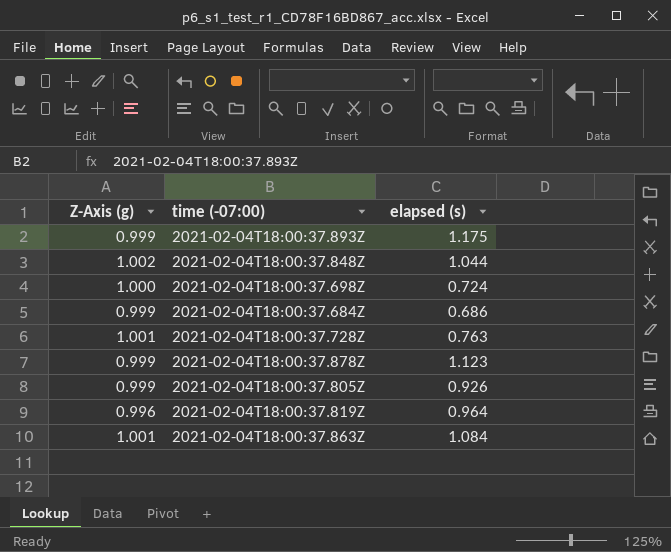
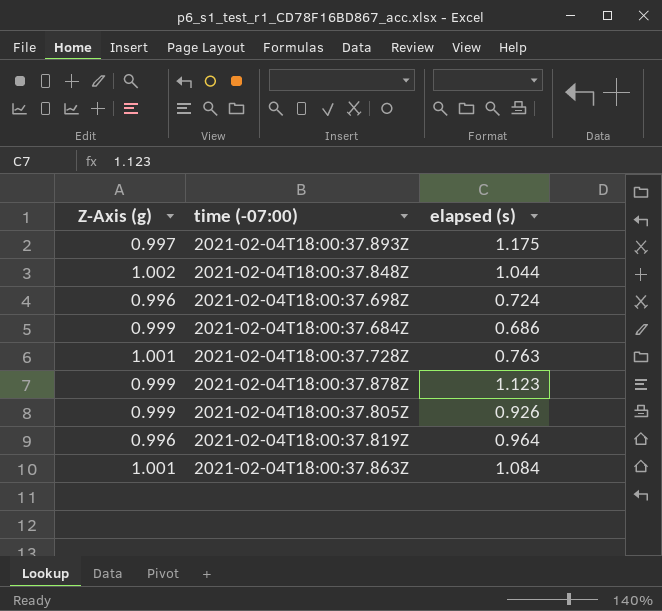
2021-02-04T18:00:37.893Z | Z-Axis (g): 0.999 -> 0.997
2021-02-04T18:00:37.698Z | Z-Axis (g): 1.000 -> 0.996

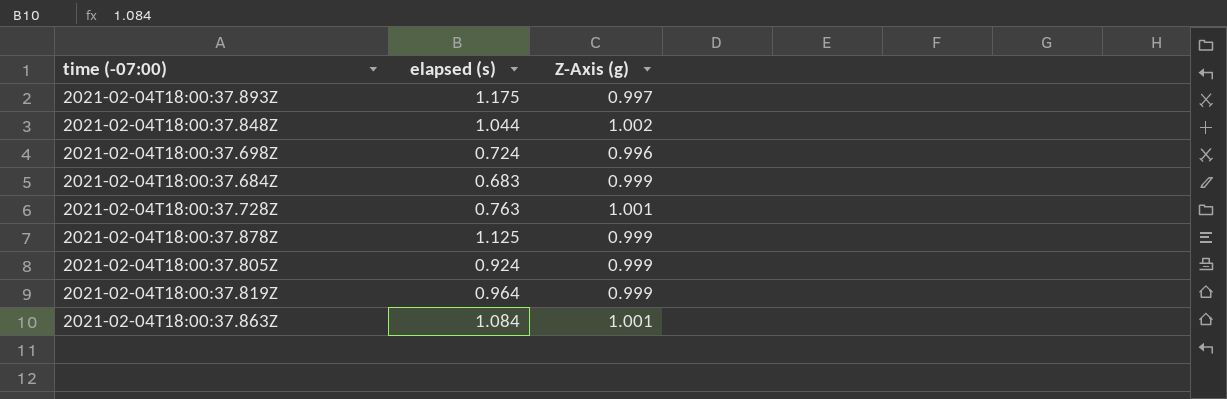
column Z-Axis (g) | position: 1 -> 3
2021-02-04T18:00:37.684Z | elapsed (s): 0.686 -> 0.683
2021-02-04T18:00:37.878Z | elapsed (s): 1.123 -> 1.125
2021-02-04T18:00:37.805Z | elapsed (s): 0.926 -> 0.924
2021-02-04T18:00:37.819Z | Z-Axis (g): 0.996 -> 0.999

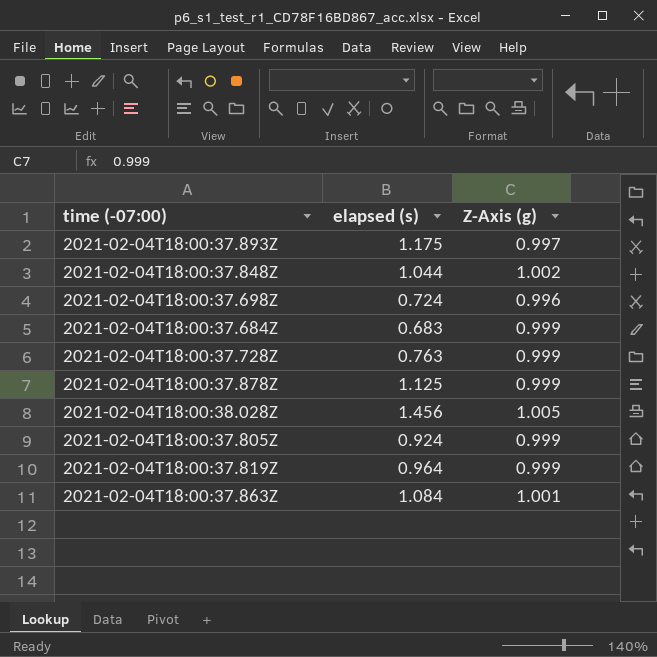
2021-02-04T18:00:37.728Z | Z-Axis (g): 1.001 -> 0.999
row 2021-02-04T18:00:38.028Z: none -> 1.456 | 1.005

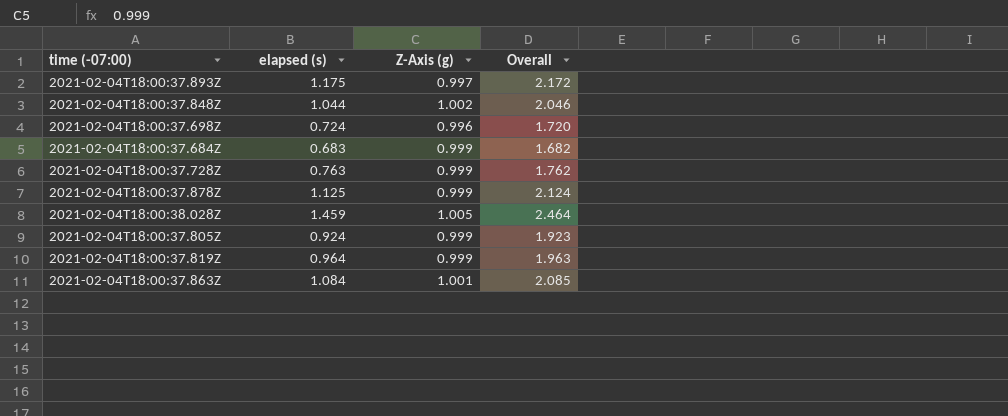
column Overall | formula: none -> [elapsed (s)] + [Z-Axis (g)]
2021-02-04T18:00:38.028Z | elapsed (s): 1.456 -> 1.459

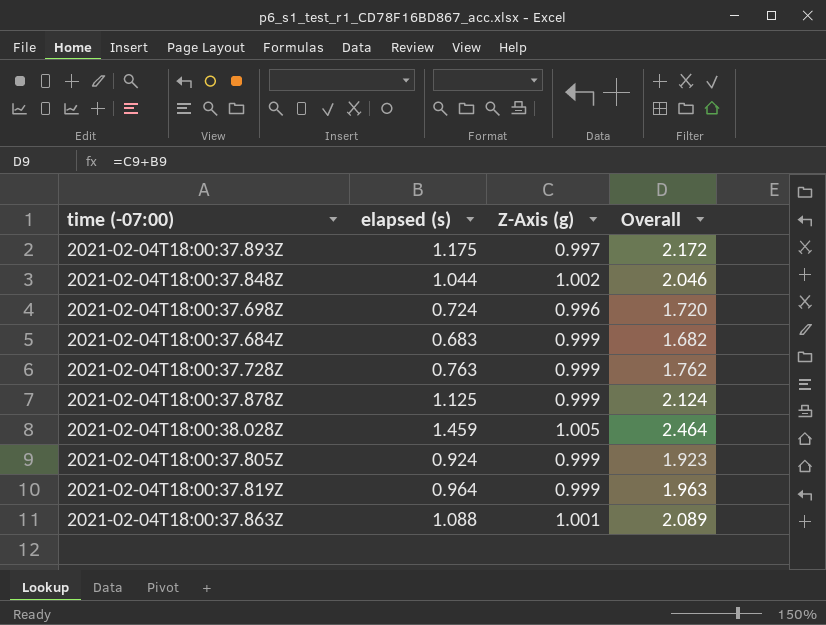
2021-02-04T18:00:37.863Z | elapsed (s): 1.084 -> 1.088
2021-02-04T18:00:37.863Z | Overall: 2.085 -> 2.089

